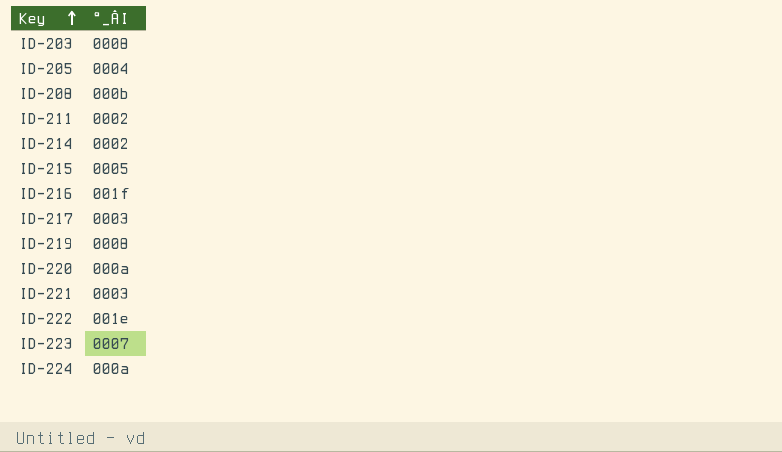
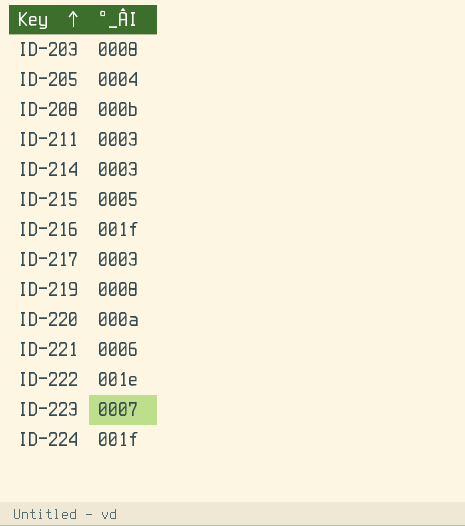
ID-211 | °_ÂI: 0002 -> 0003
ID-214 | °_ÂI: 0002 -> 0003
ID-221 | °_ÂI: 0003 -> 0006
ID-224 | °_ÂI: 000a -> 001f

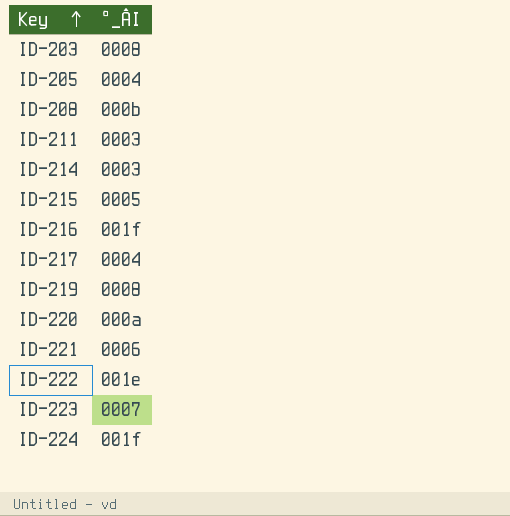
ID-217 | °_ÂI: 0003 -> 0004

